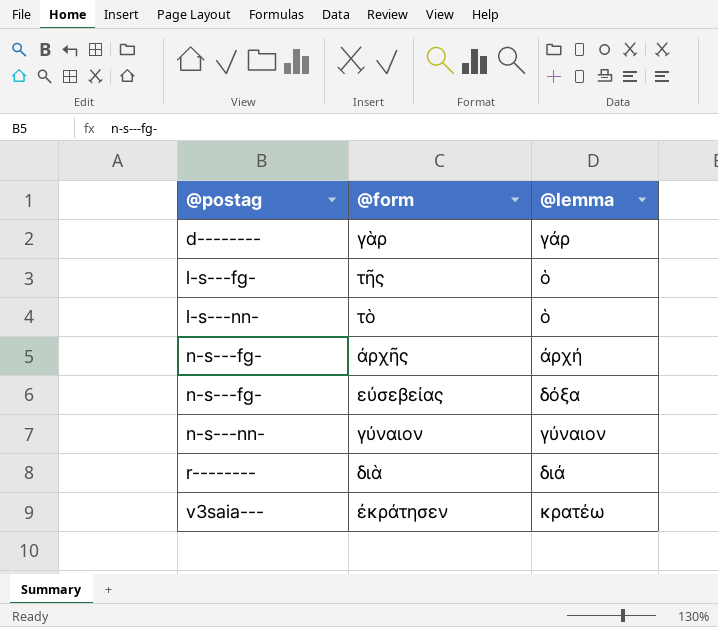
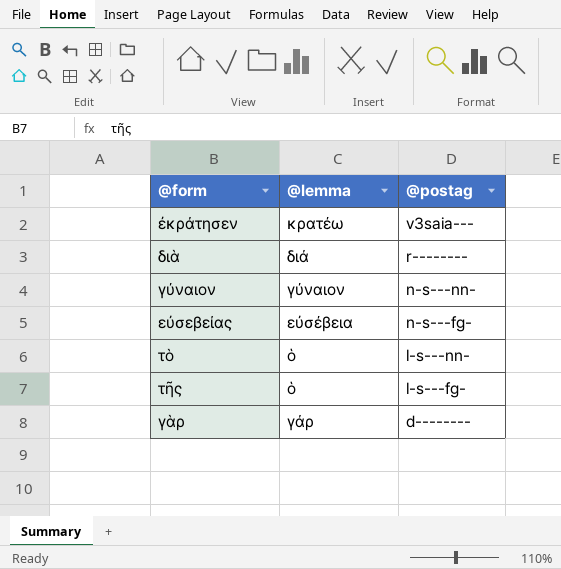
row order: @postag ascending -> @postag descending
column @postag | position: 1 -> 3
row ἀρχῆς: n-s---fg- | ἀρχή -> none
εὐσεβείας | @lemma: δόξα -> εὐσέβεια

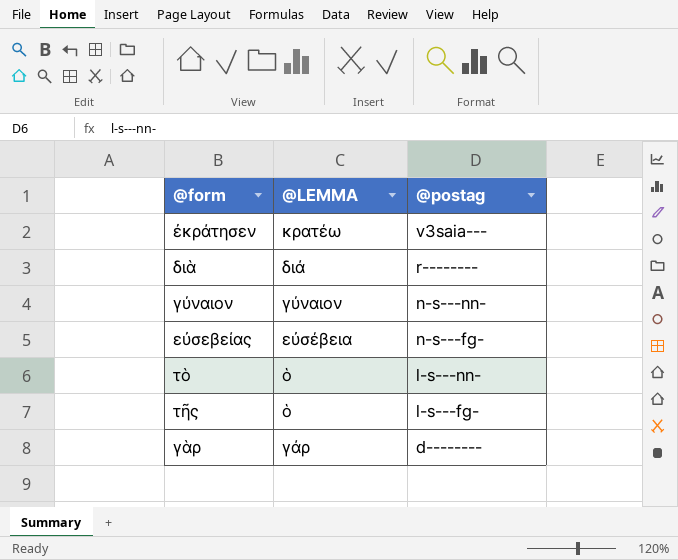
column name: @lemma -> @LEMMA

